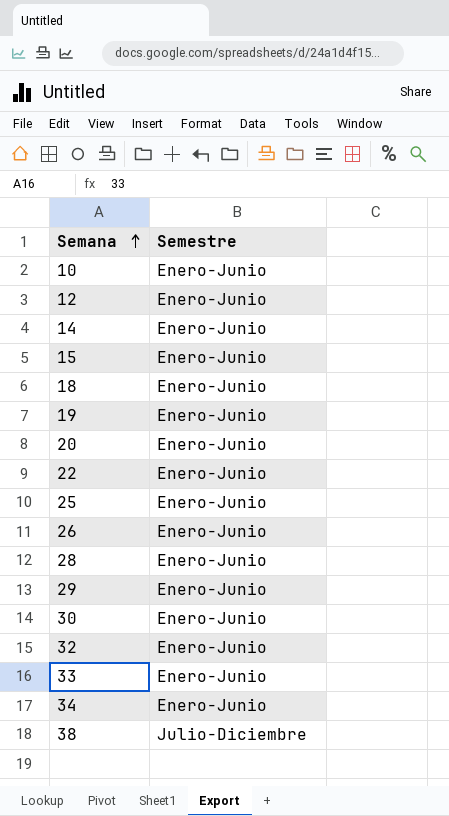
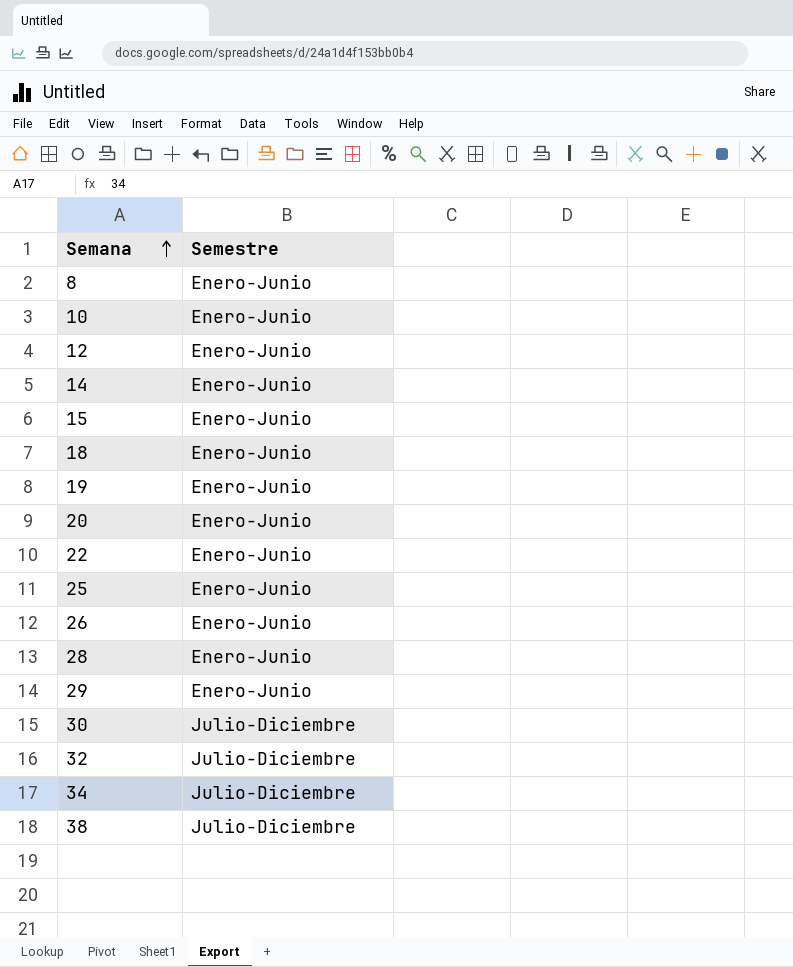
row 33: Enero-Junio -> none
row 8: none -> Enero-Junio
30 | Semestre: Enero-Junio -> Julio-Diciembre
32 | Semestre: Enero-Junio -> Julio-Diciembre
34 | Semestre: Enero-Junio -> Julio-Diciembre

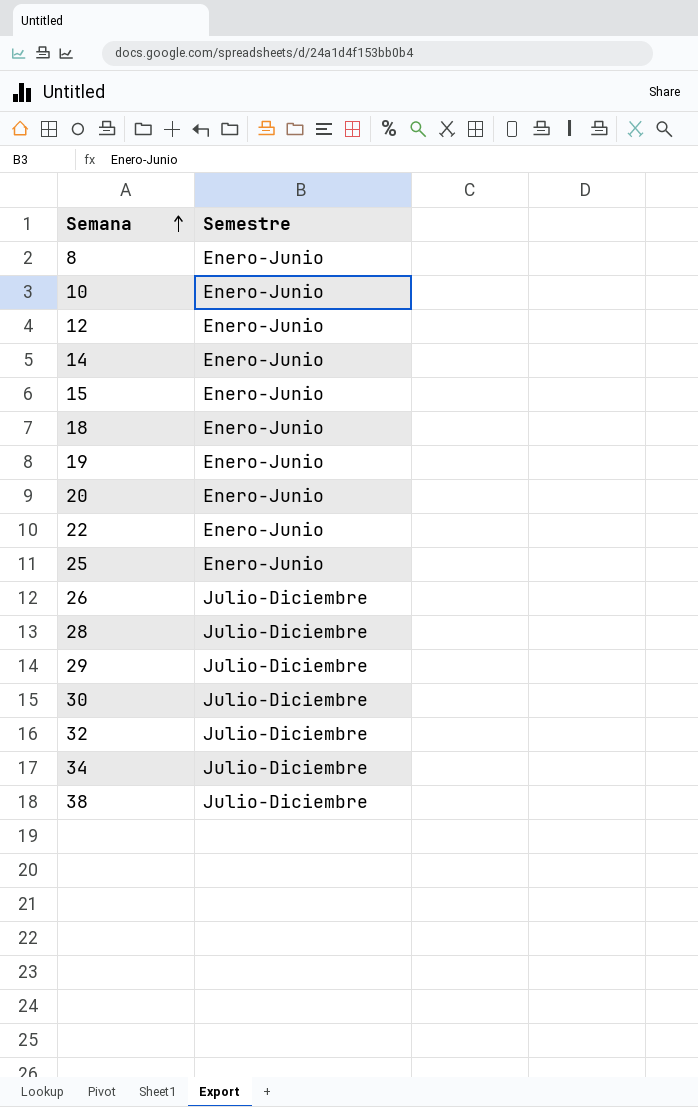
26 | Semestre: Enero-Junio -> Julio-Diciembre
28 | Semestre: Enero-Junio -> Julio-Diciembre
29 | Semestre: Enero-Junio -> Julio-Diciembre

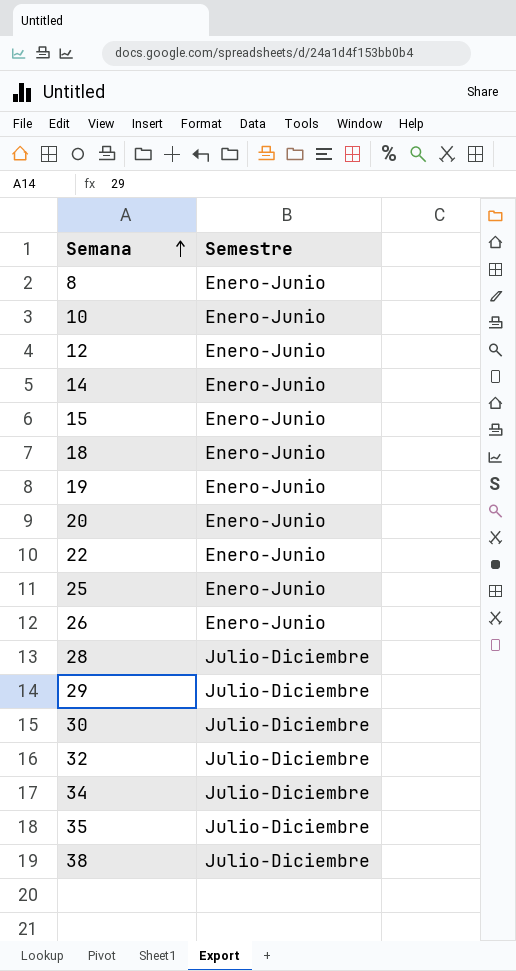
26 | Semestre: Julio-Diciembre -> Enero-Junio
row 35: none -> Julio-Diciembre

